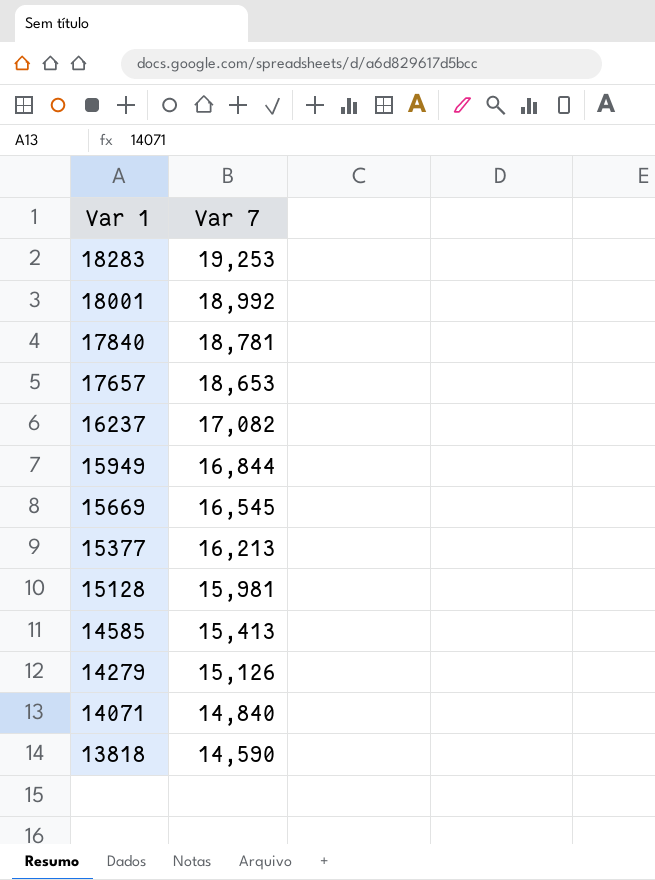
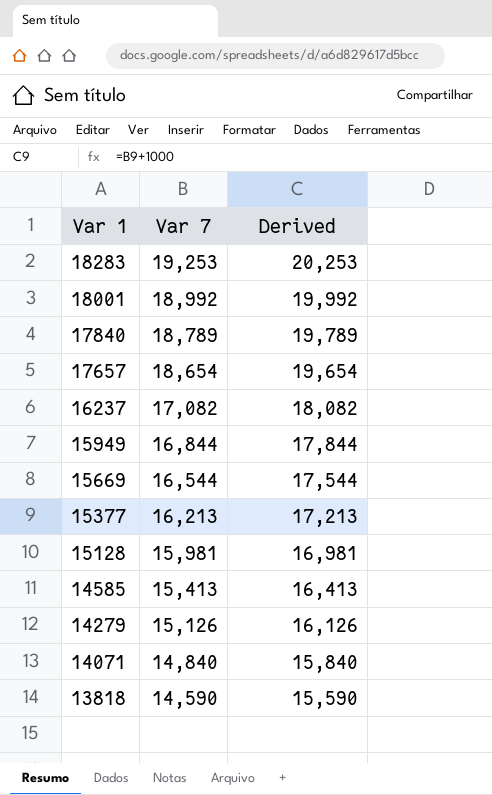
column Derived | formula: none -> [Var 7] + 1000
17840 | Var 7: 18,781 -> 18,789
17657 | Var 7: 18,653 -> 18,654
15669 | Var 7: 16,545 -> 16,544

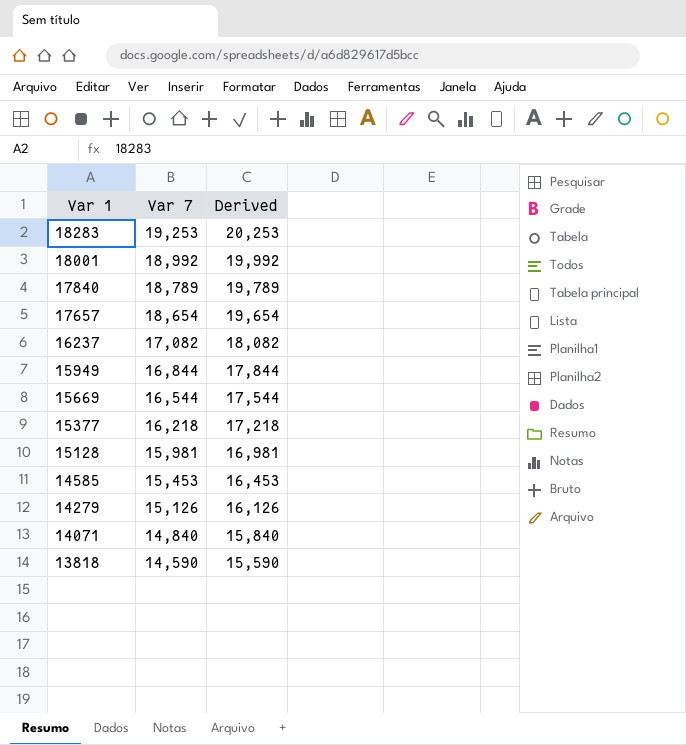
15377 | Var 7: 16,213 -> 16,218
15377 | Derived: 17,213 -> 17,218
14585 | Var 7: 15,413 -> 15,453
14585 | Derived: 16,413 -> 16,453

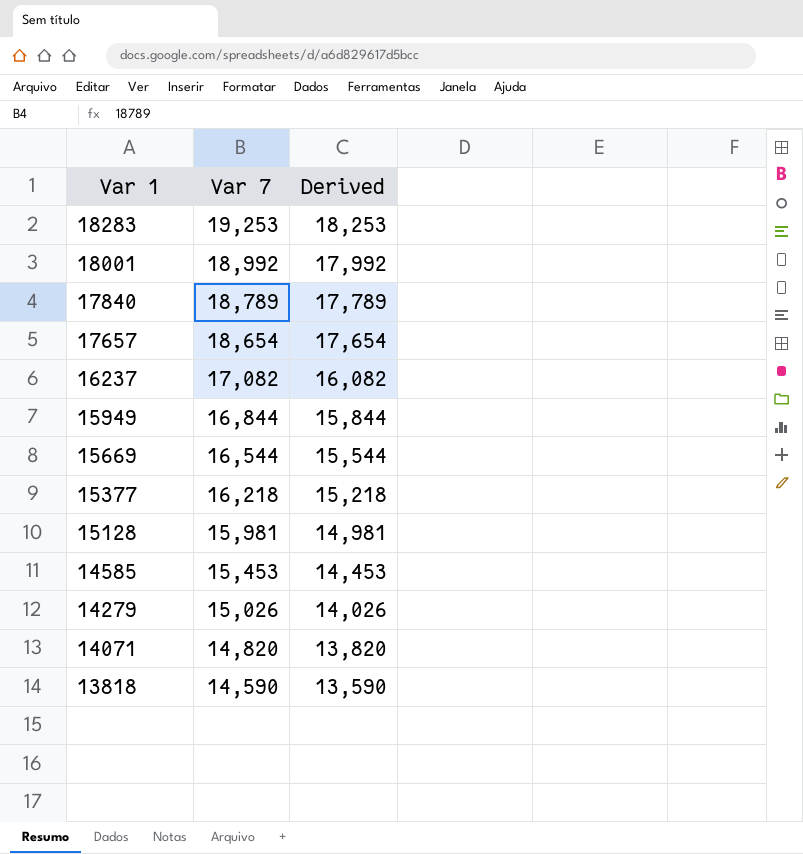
column Derived | formula: [Var 7] + 1000 -> [Var 7] - 1000
14279 | Var 7: 15,126 -> 15,026
14071 | Var 7: 14,840 -> 14,820

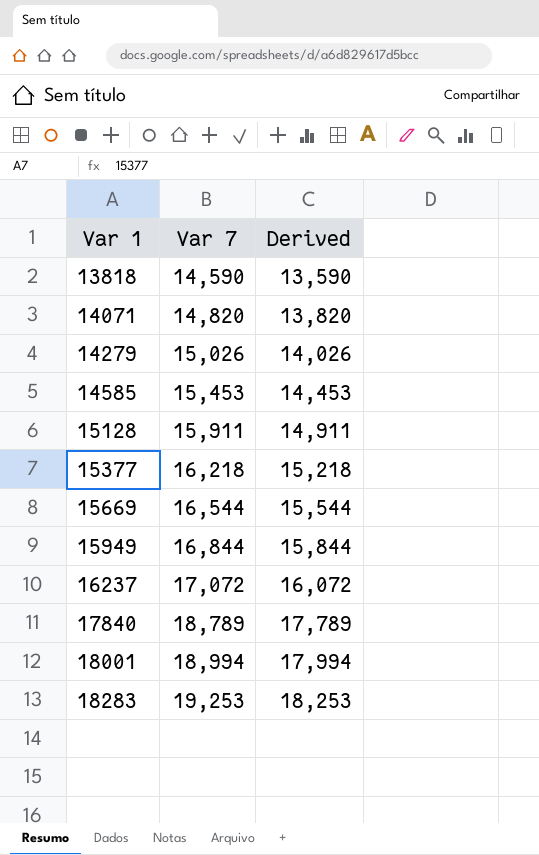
row order: Var 1 descending -> Var 1 ascending
row 17657: 18,654 | 17,654 -> none
15128 | Var 7: 15,981 -> 15,911
15128 | Derived: 14,981 -> 14,911
16237 | Var 7: 17,082 -> 17,072
16237 | Derived: 16,082 -> 16,072
18001 | Var 7: 18,992 -> 18,994
18001 | Derived: 17,992 -> 17,994

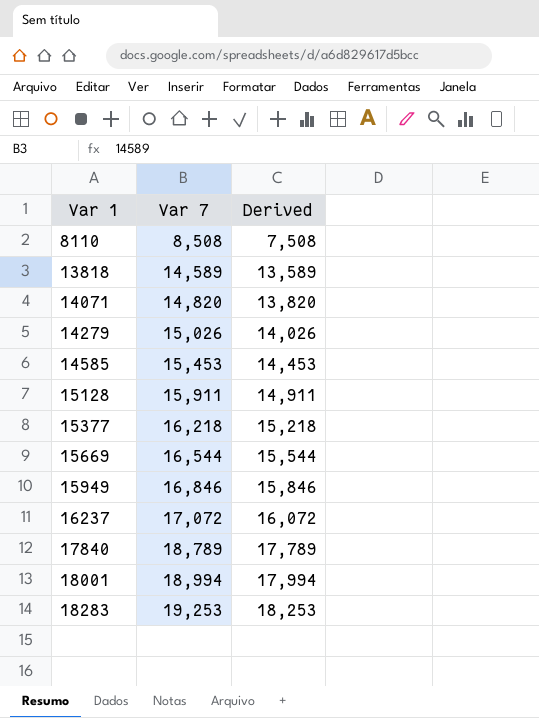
row 8110: none -> 8,508 | 7,508
13818 | Var 7: 14,590 -> 14,589
13818 | Derived: 13,590 -> 13,589
15949 | Var 7: 16,844 -> 16,846
15949 | Derived: 15,844 -> 15,846

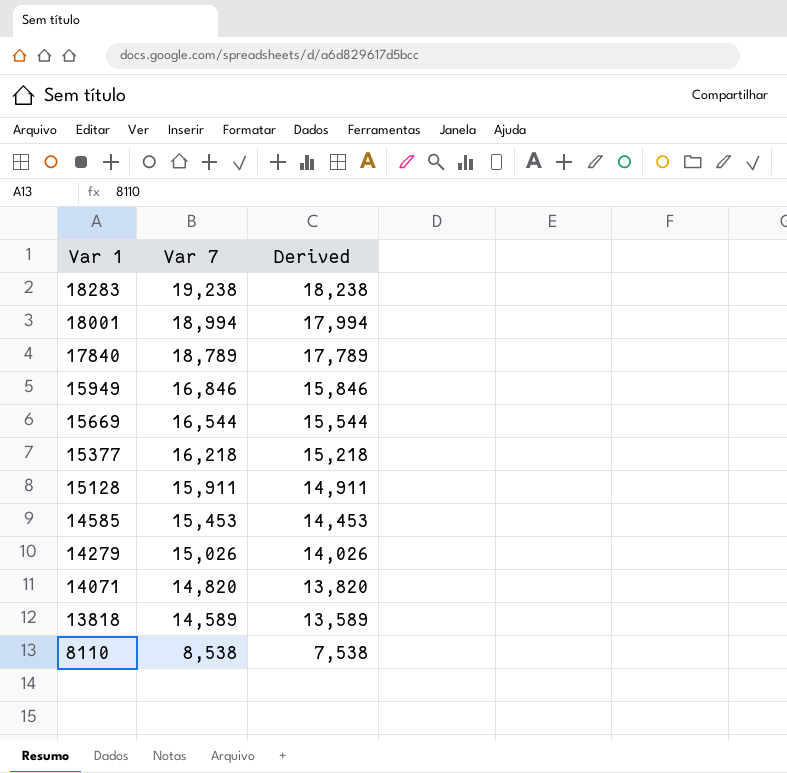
row order: Var 1 ascending -> Var 1 descending
row 16237: 17,072 | 16,072 -> none
18283 | Var 7: 19,253 -> 19,238
18283 | Derived: 18,253 -> 18,238
8110 | Var 7: 8,508 -> 8,538
8110 | Derived: 7,508 -> 7,538

